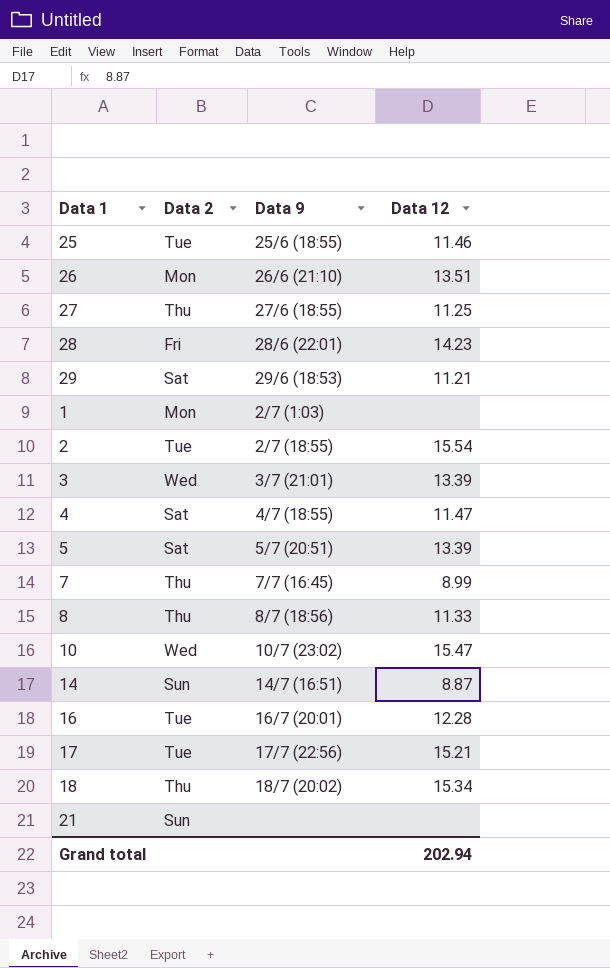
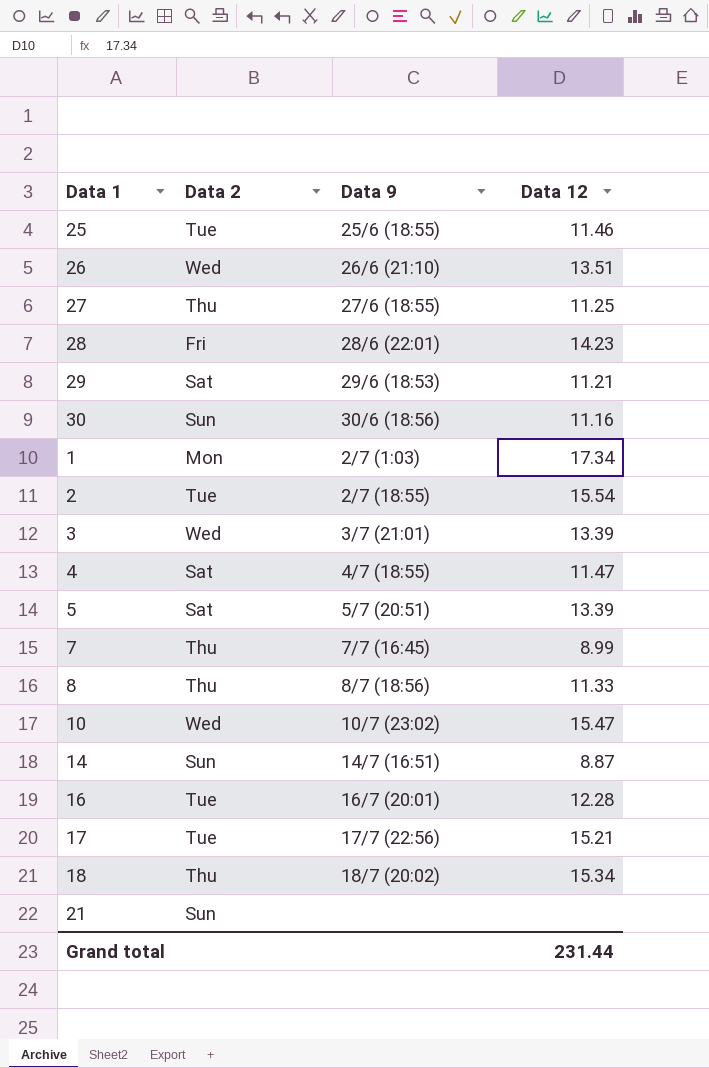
26 | Data 2: Mon -> Wed
row 30: none -> Sun | 30/6 (18:56) | 11.16
1 | Data 12: none -> 17.34
Grand total | Data 12: 202.94 -> 231.44

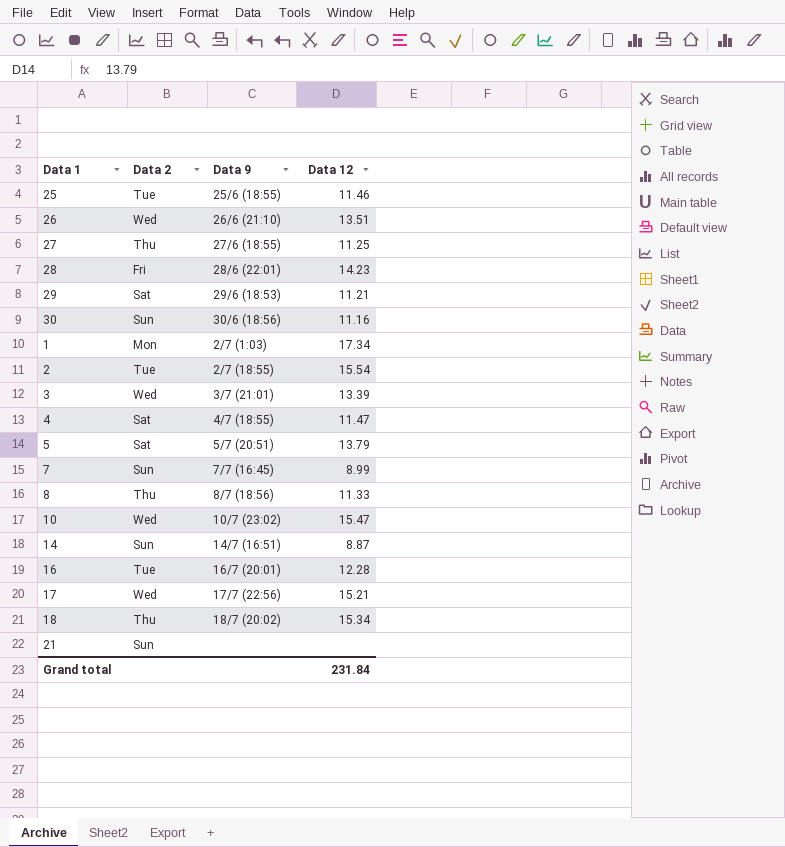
5 | Data 12: 13.39 -> 13.79
7 | Data 2: Thu -> Sun
17 | Data 2: Tue -> Wed
Grand total | Data 12: 231.44 -> 231.84

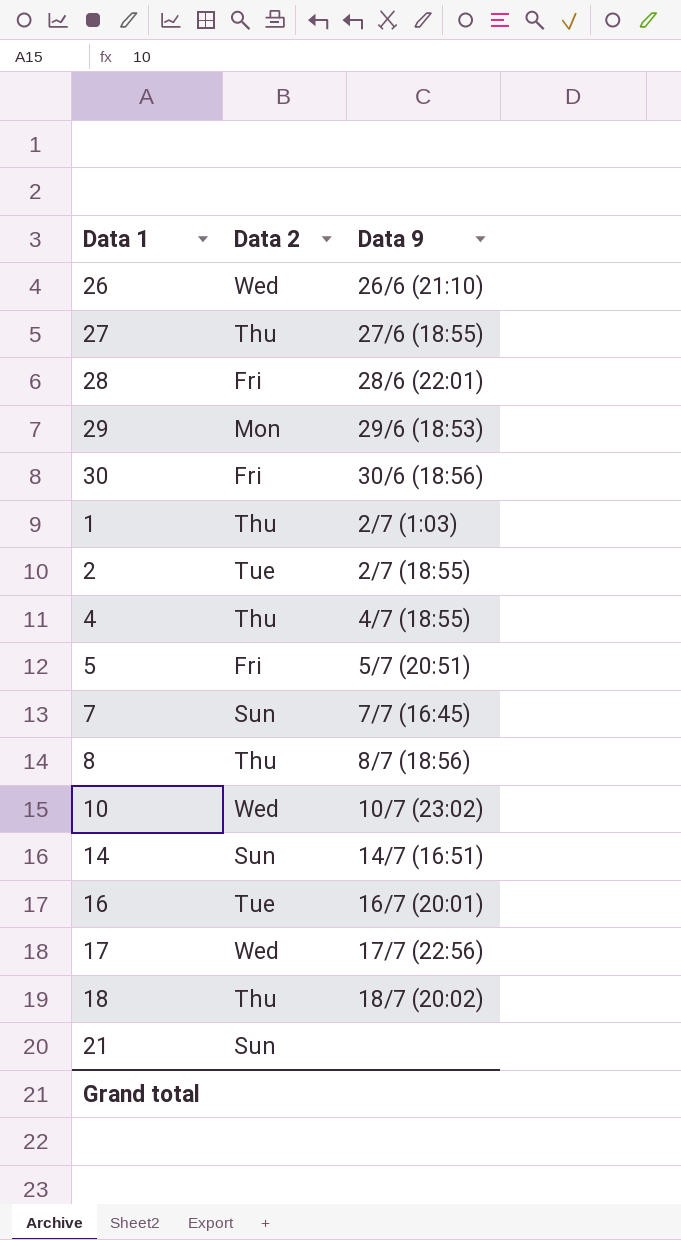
column Data 12 | position: 4 -> none
row 25: Tue | 25/6 (18:55) | 11.46 -> none
row 3: Wed | 3/7 (21:01) | 13.39 -> none
29 | Data 2: Sat -> Mon
30 | Data 2: Sun -> Fri
1 | Data 2: Mon -> Thu
4 | Data 2: Sat -> Thu
5 | Data 2: Sat -> Fri

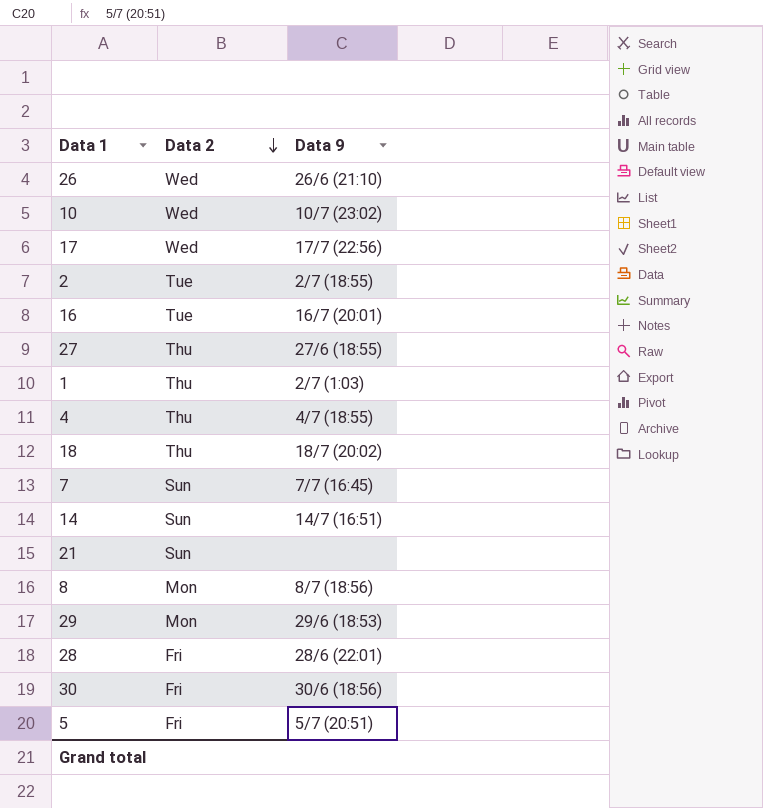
row order: none -> Data 2 descending
8 | Data 2: Thu -> Mon

